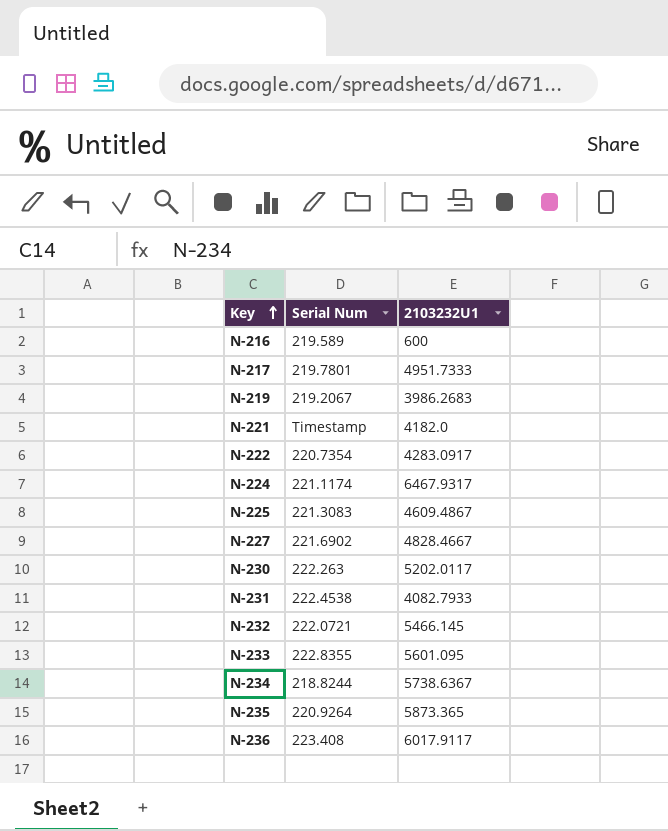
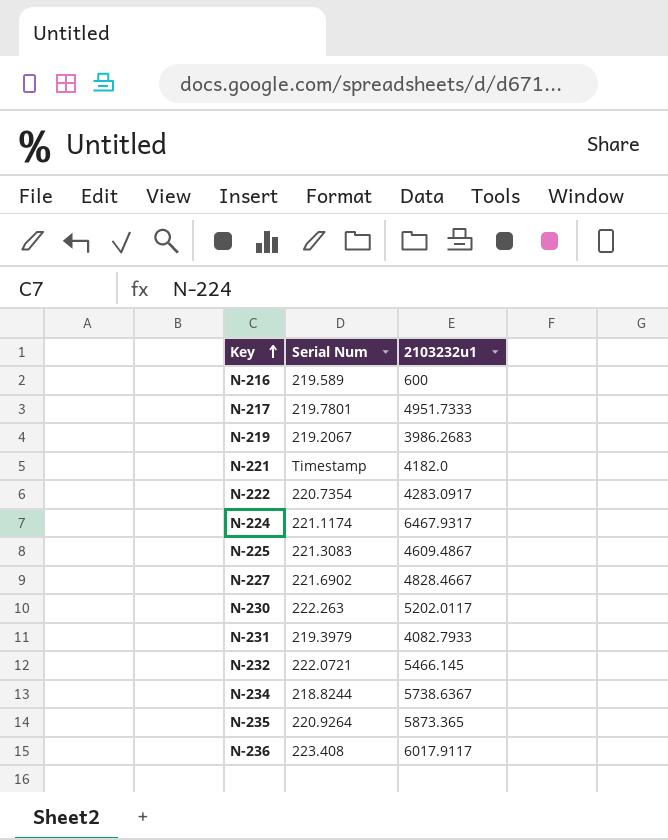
column name: 2103232U1 -> 2103232u1
row N-233: 222.8355 | 5601.095 -> none
N-231 | Serial Num: 222.4538 -> 219.3979

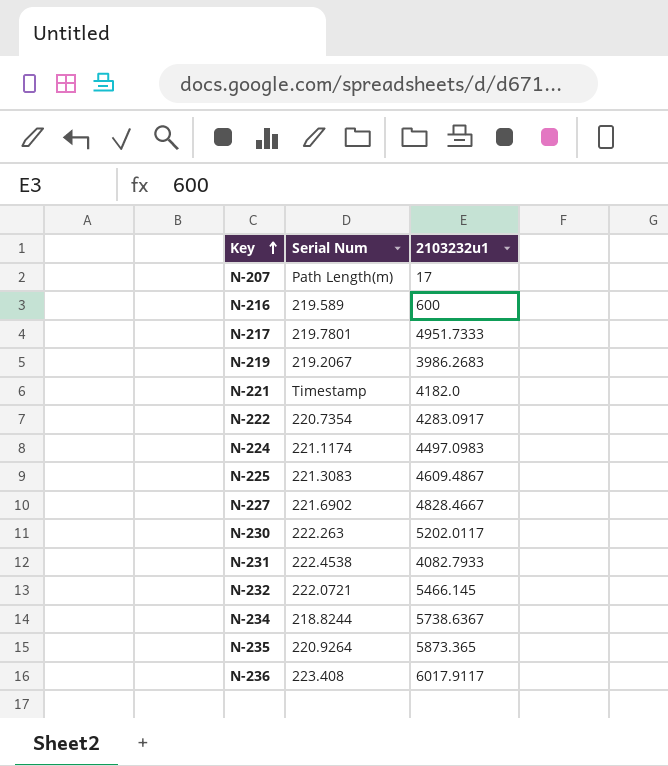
row N-207: none -> Path Length(m) | 17
N-224 | 2103232u1: 6467.9317 -> 4497.0983
N-231 | Serial Num: 219.3979 -> 222.4538

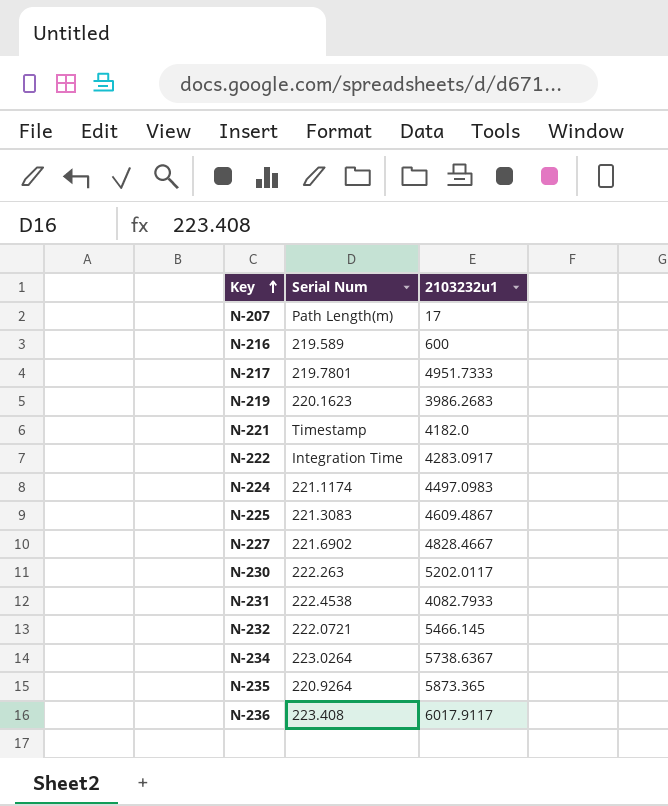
N-219 | Serial Num: 219.2067 -> 220.1623
N-222 | Serial Num: 220.7354 -> Integration Time
N-234 | Serial Num: 218.8244 -> 223.0264

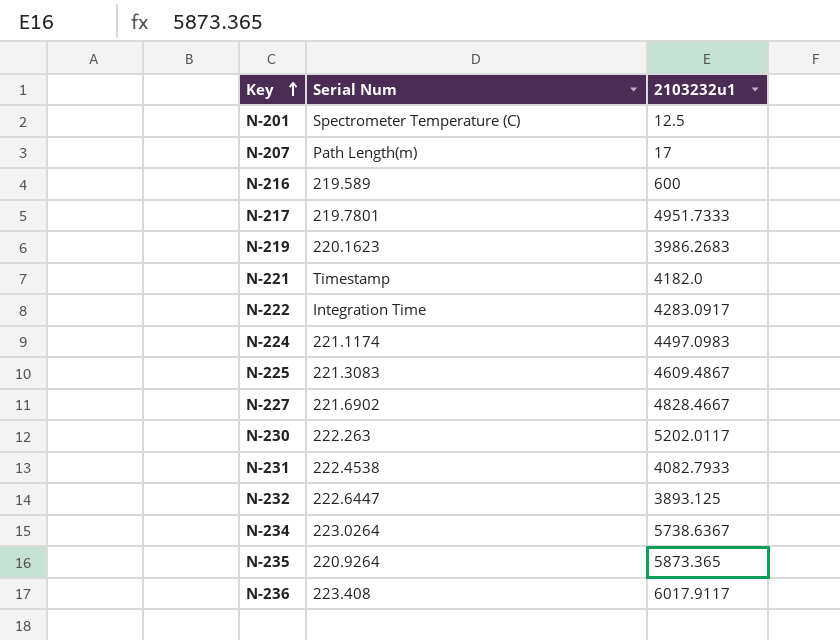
row N-201: none -> Spectrometer Temperature (C) | 12.5
N-232 | Serial Num: 222.0721 -> 222.6447
N-232 | 2103232u1: 5466.145 -> 3893.125

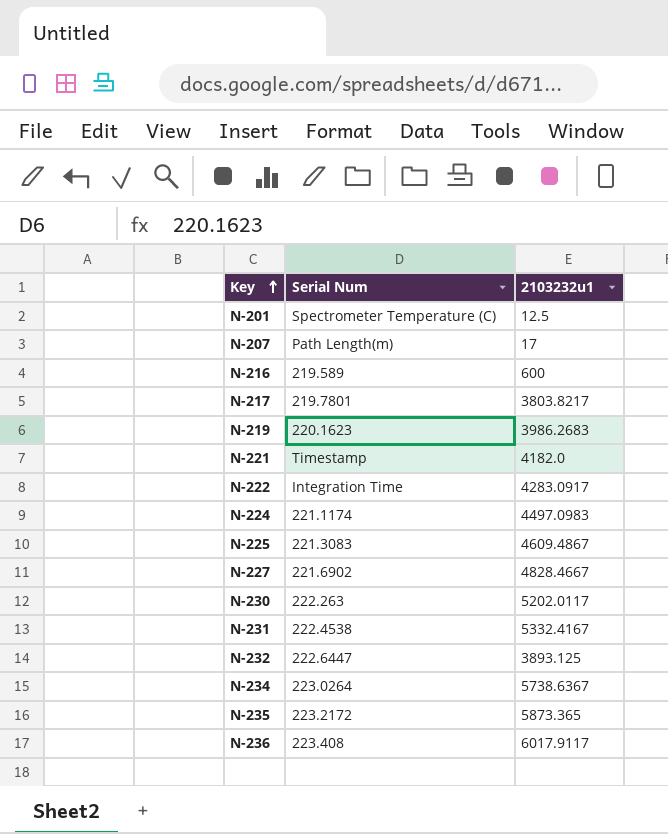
N-217 | 2103232u1: 4951.7333 -> 3803.8217
N-231 | 2103232u1: 4082.7933 -> 5332.4167
N-235 | Serial Num: 220.9264 -> 223.2172

